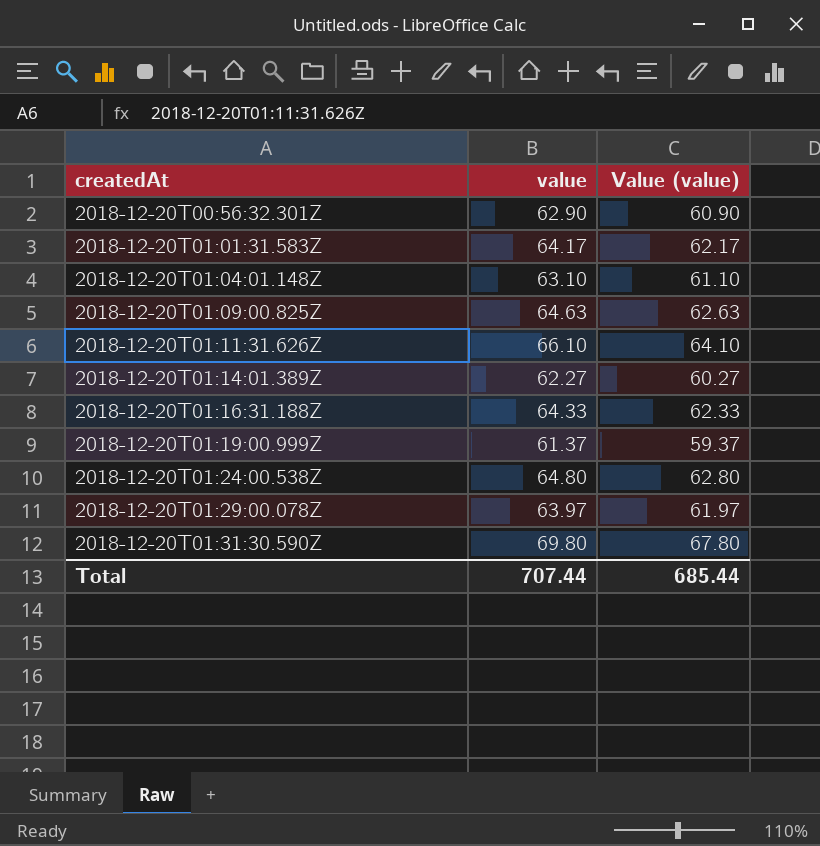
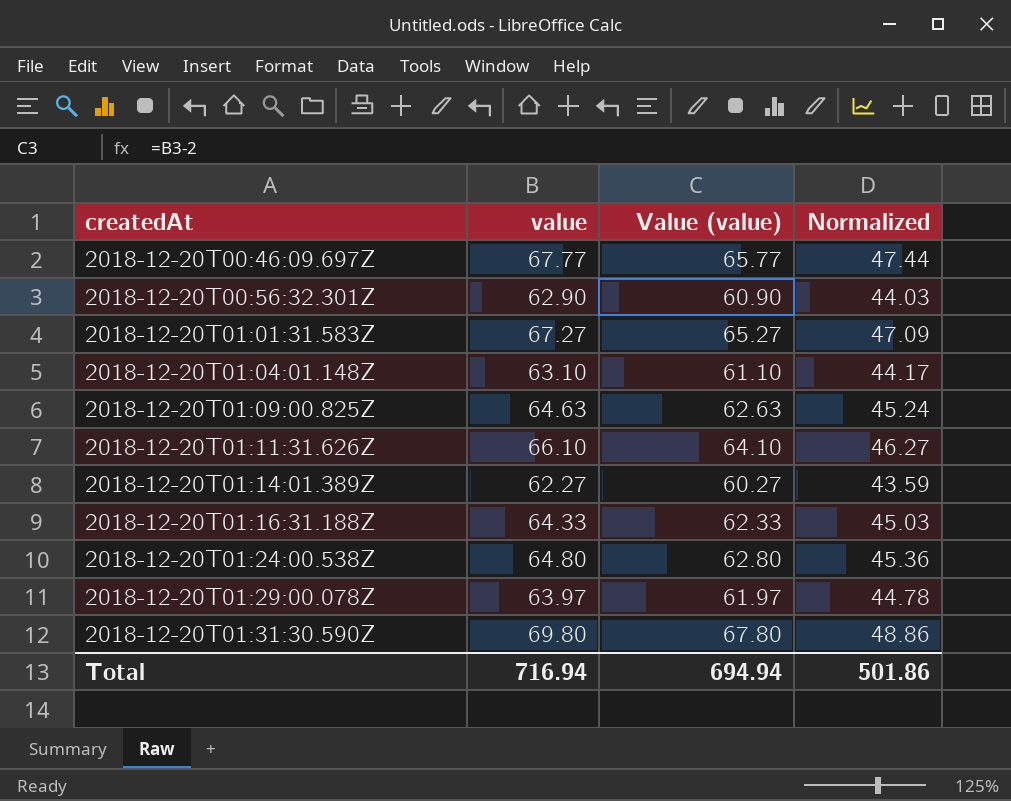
column Normalized | formula: none -> [value] * 0.7
row 2018-12-20T01:19:00.999Z: 61.37 | 59.37 -> none
row 2018-12-20T00:46:09.697Z: none -> 67.77 | 65.77 | 47.44
2018-12-20T01:01:31.583Z | value: 64.17 -> 67.27
2018-12-20T01:01:31.583Z | Value (value): 62.17 -> 65.27
Total | value: 707.44 -> 716.94
Total | Value (value): 685.44 -> 694.94

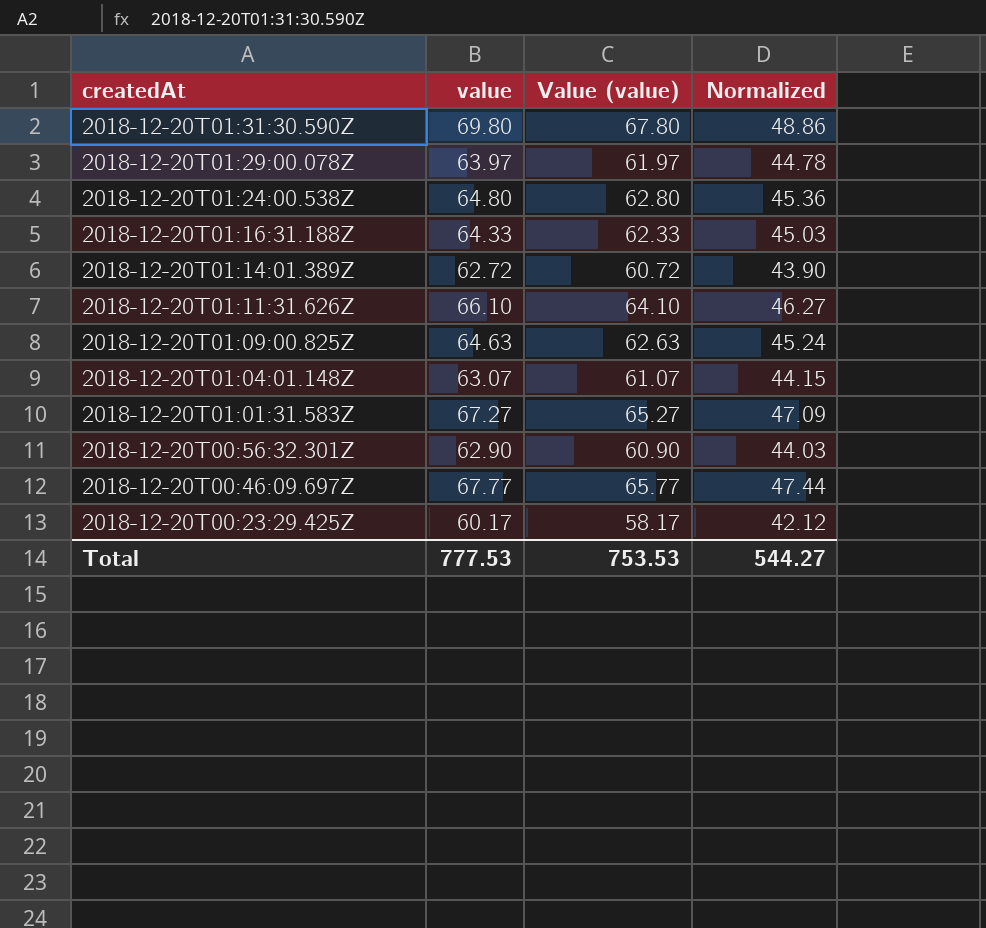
row order: createdAt ascending -> createdAt descending
2018-12-20T01:14:01.389Z | value: 62.27 -> 62.72
2018-12-20T01:14:01.389Z | Value (value): 60.27 -> 60.72
2018-12-20T01:14:01.389Z | Normalized: 43.59 -> 43.90
2018-12-20T01:04:01.148Z | value: 63.10 -> 63.07
2018-12-20T01:04:01.148Z | Value (value): 61.10 -> 61.07
2018-12-20T01:04:01.148Z | Normalized: 44.17 -> 44.15
row 2018-12-20T00:23:29.425Z: none -> 60.17 | 58.17 | 42.12
Total | value: 716.94 -> 777.53
Total | Value (value): 694.94 -> 753.53
Total | Normalized: 501.86 -> 544.27

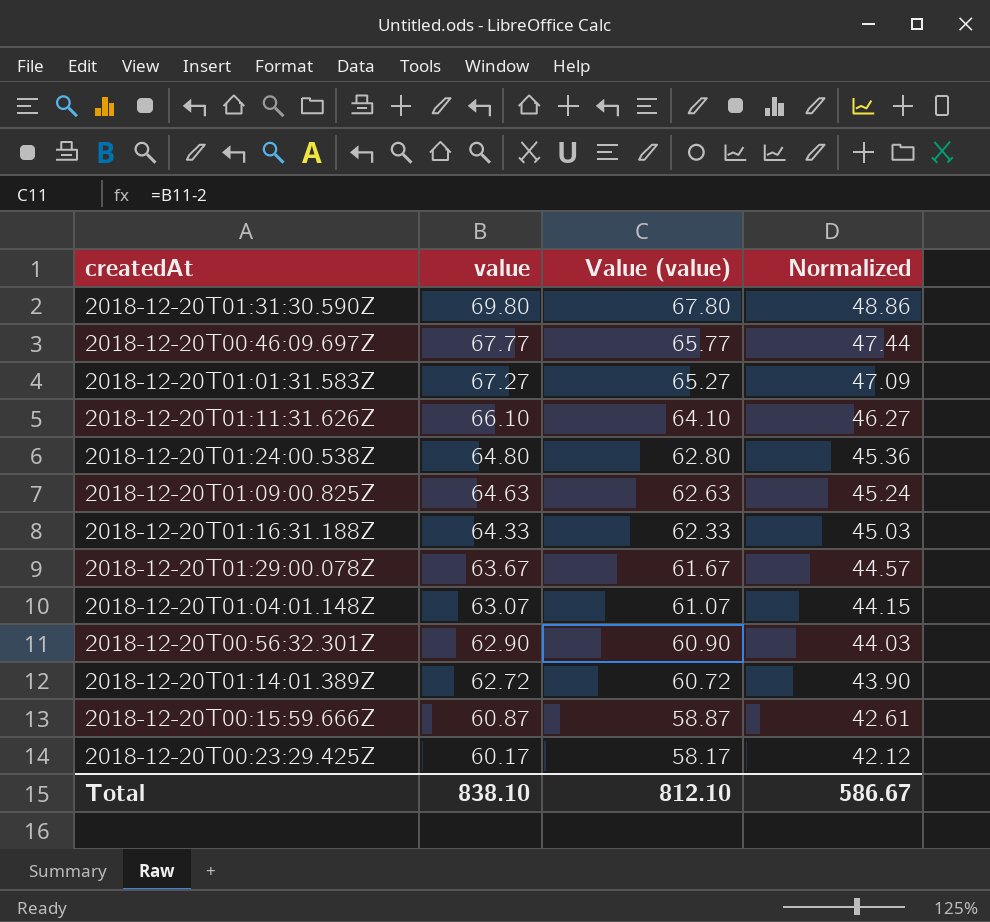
row order: createdAt descending -> value descending
2018-12-20T01:29:00.078Z | value: 63.97 -> 63.67
2018-12-20T01:29:00.078Z | Value (value): 61.97 -> 61.67
2018-12-20T01:29:00.078Z | Normalized: 44.78 -> 44.57
row 2018-12-20T00:15:59.666Z: none -> 60.87 | 58.87 | 42.61
Total | value: 777.53 -> 838.10
Total | Value (value): 753.53 -> 812.10
Total | Normalized: 544.27 -> 586.67

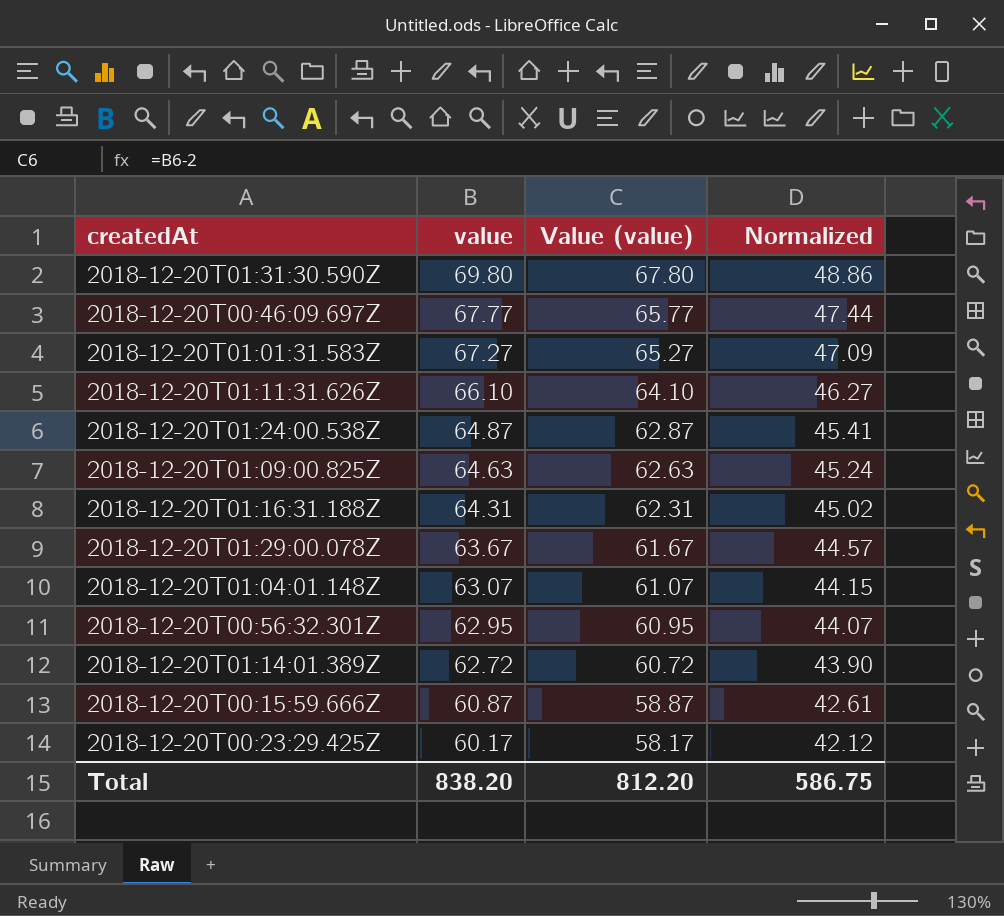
2018-12-20T01:24:00.538Z | value: 64.80 -> 64.87
2018-12-20T01:24:00.538Z | Value (value): 62.80 -> 62.87
2018-12-20T01:24:00.538Z | Normalized: 45.36 -> 45.41
2018-12-20T01:16:31.188Z | value: 64.33 -> 64.31
2018-12-20T01:16:31.188Z | Value (value): 62.33 -> 62.31
2018-12-20T01:16:31.188Z | Normalized: 45.03 -> 45.02
2018-12-20T00:56:32.301Z | value: 62.90 -> 62.95
2018-12-20T00:56:32.301Z | Value (value): 60.90 -> 60.95
2018-12-20T00:56:32.301Z | Normalized: 44.03 -> 44.07
Total | value: 838.10 -> 838.20
Total | Value (value): 812.10 -> 812.20
Total | Normalized: 586.67 -> 586.75

